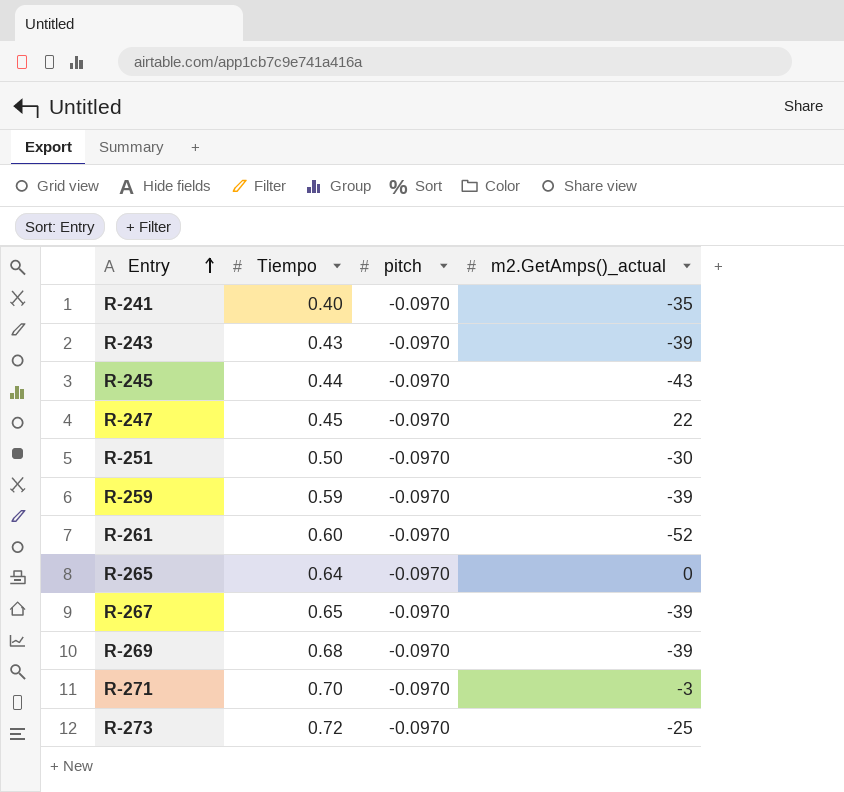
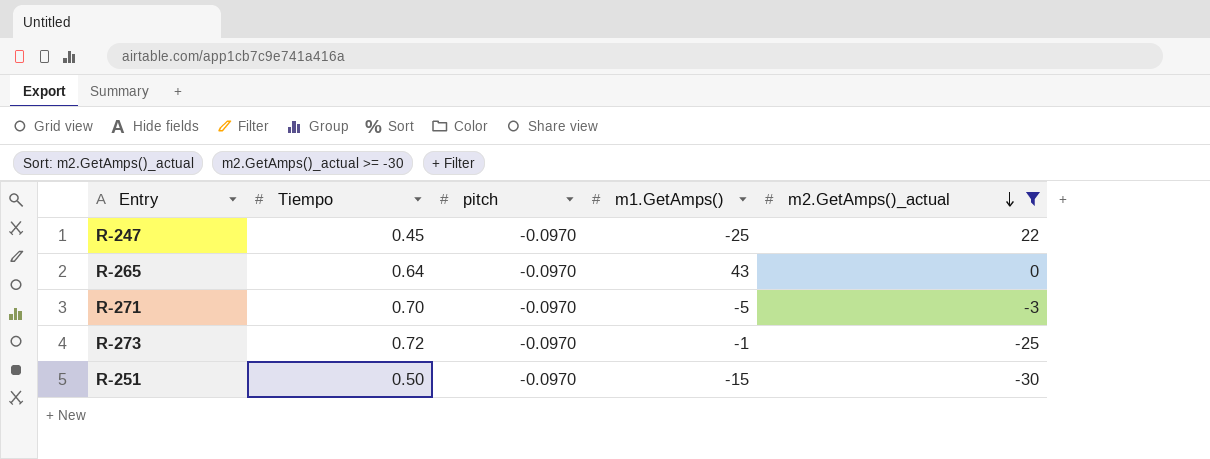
filter: none -> m2.GetAmps()_actual >= -30
row order: Entry ascending -> m2.GetAmps()_actual descending
column m1.GetAmps() | position: none -> 4

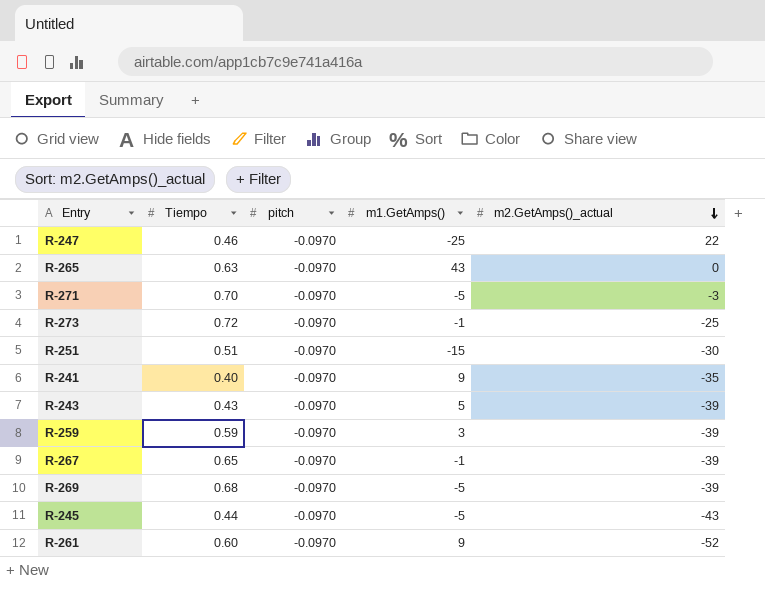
filter: m2.GetAmps()_actual >= -30 -> none
R-247 | Tiempo: 0.45 -> 0.46
R-265 | Tiempo: 0.64 -> 0.63
R-251 | Tiempo: 0.50 -> 0.51

